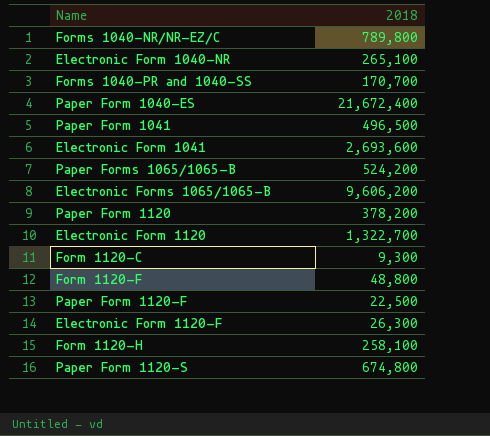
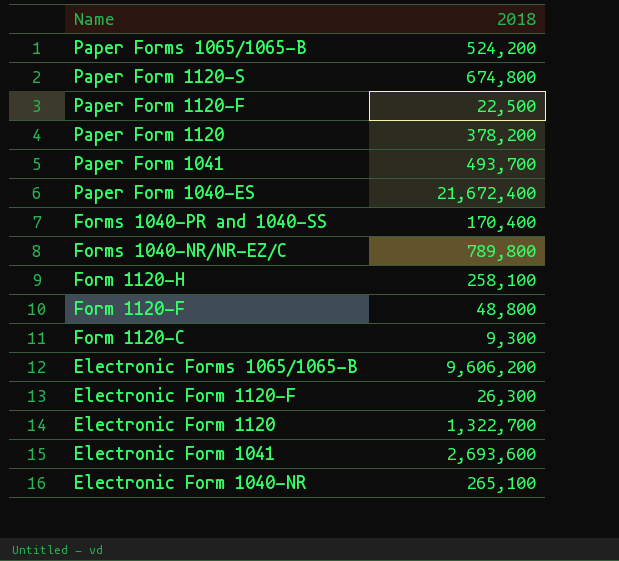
row order: none -> Name descending
Paper Form 1041 | 2018: 496,500 -> 493,700
Forms 1040-PR and 1040-SS | 2018: 170,700 -> 170,400

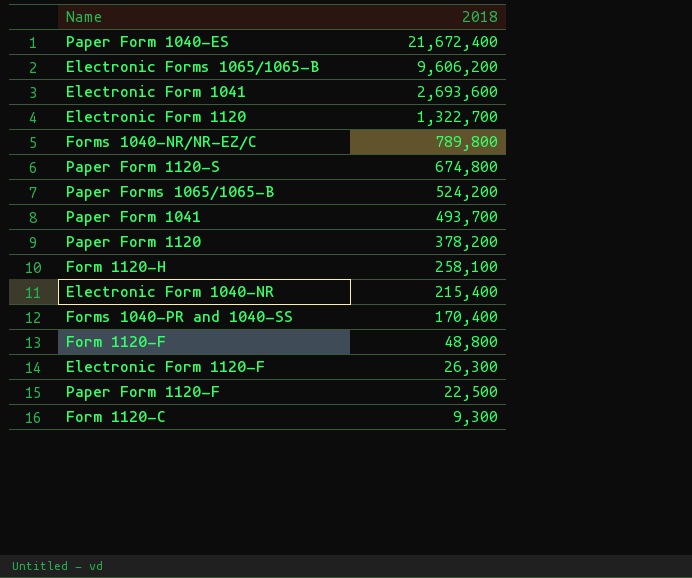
row order: Name descending -> 2018 descending
Electronic Form 1040-NR | 2018: 265,100 -> 215,400

